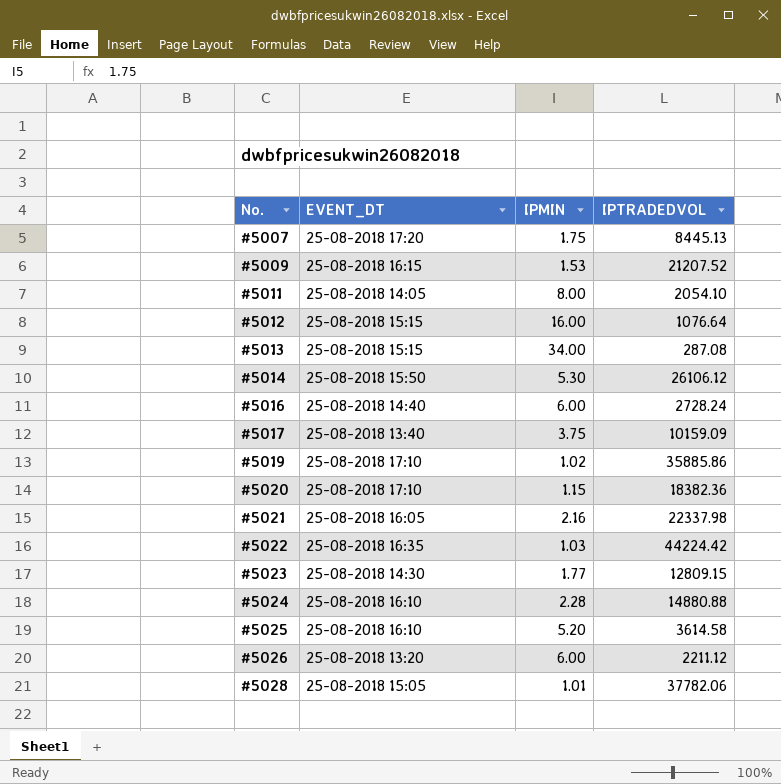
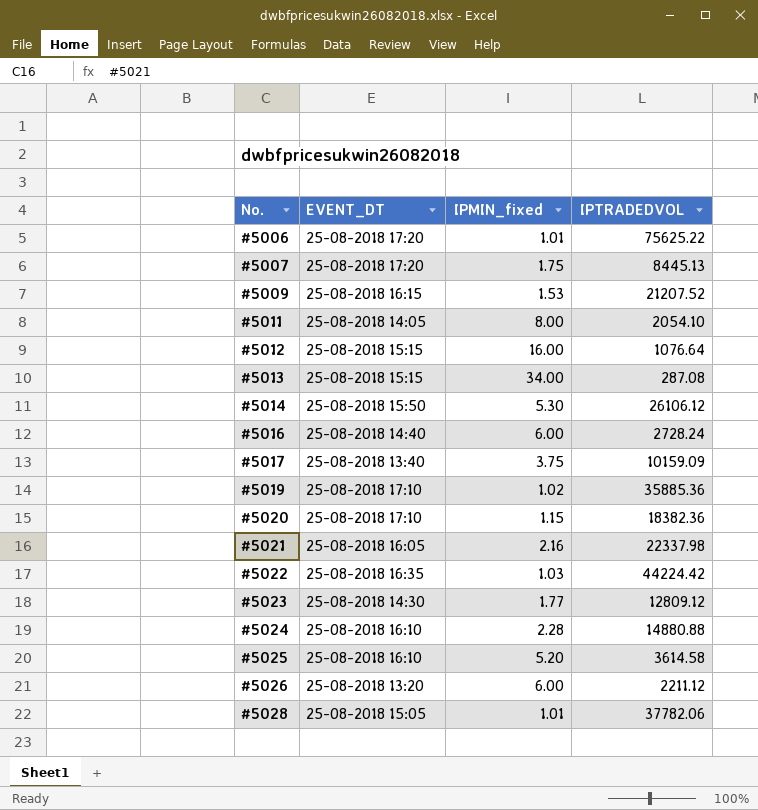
column name: IPMIN -> IPMIN_fixed
row #5006: none -> 25-08-2018 17:20 | 1.01 | 75625.22
#5019 | IPTRADEDVOL: 35885.86 -> 35885.36
#5023 | IPTRADEDVOL: 12809.15 -> 12809.12

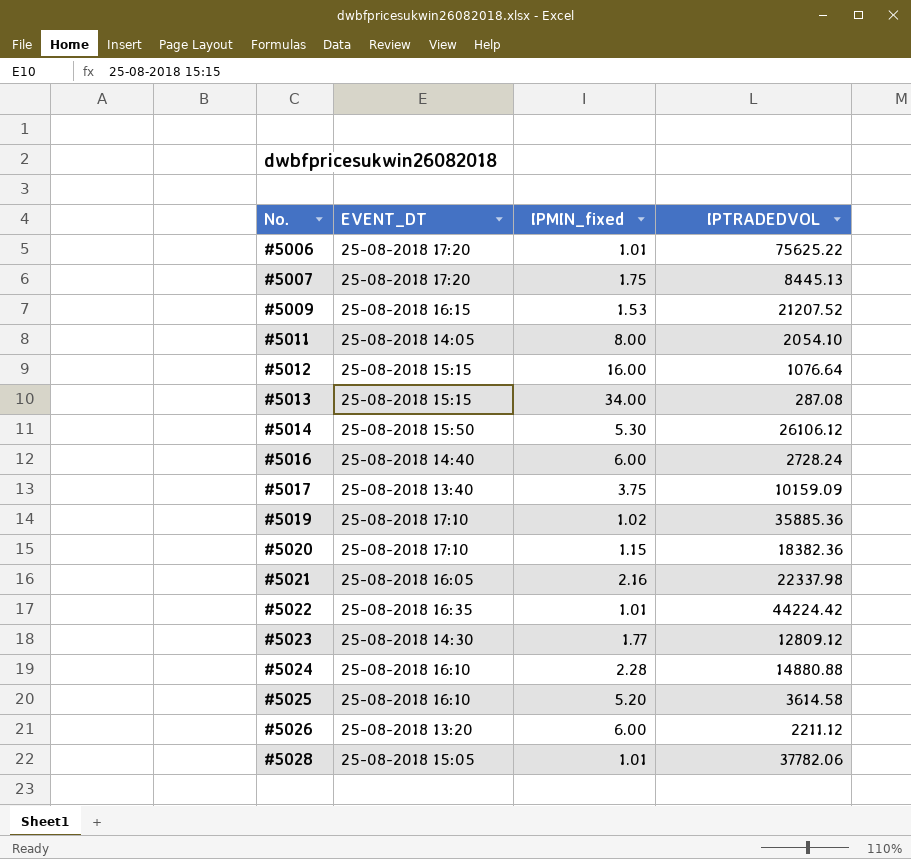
#5022 | IPMIN_fixed: 1.03 -> 1.01

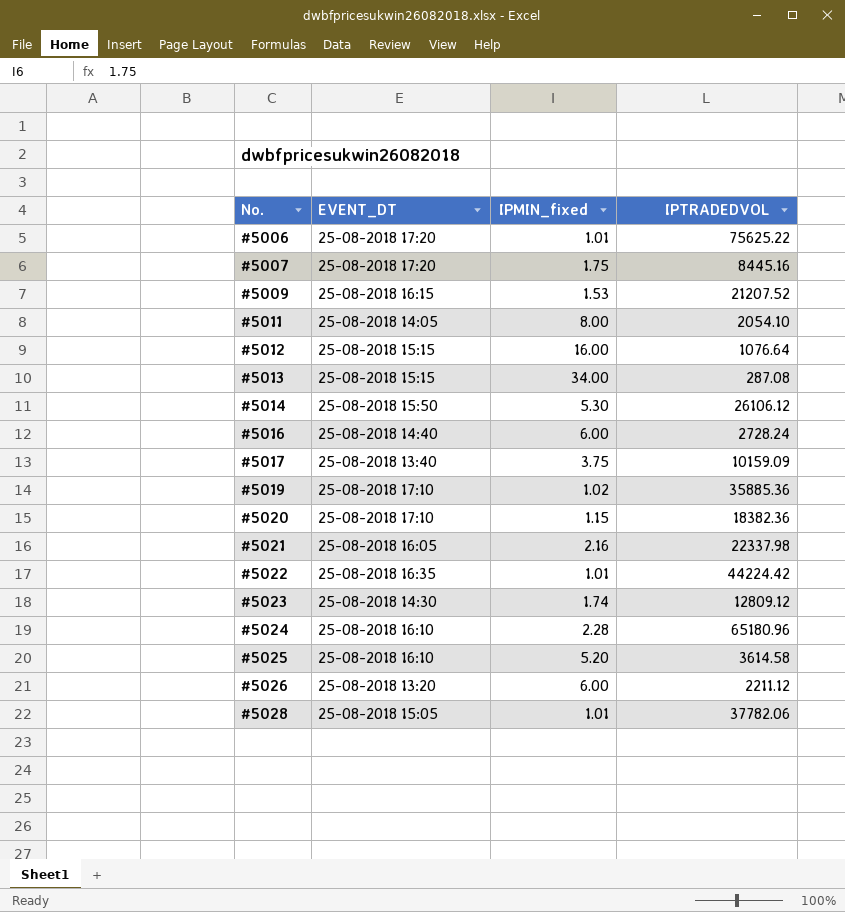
#5007 | IPTRADEDVOL: 8445.13 -> 8445.16
#5023 | IPMIN_fixed: 1.77 -> 1.74
#5024 | IPTRADEDVOL: 14880.88 -> 65180.96

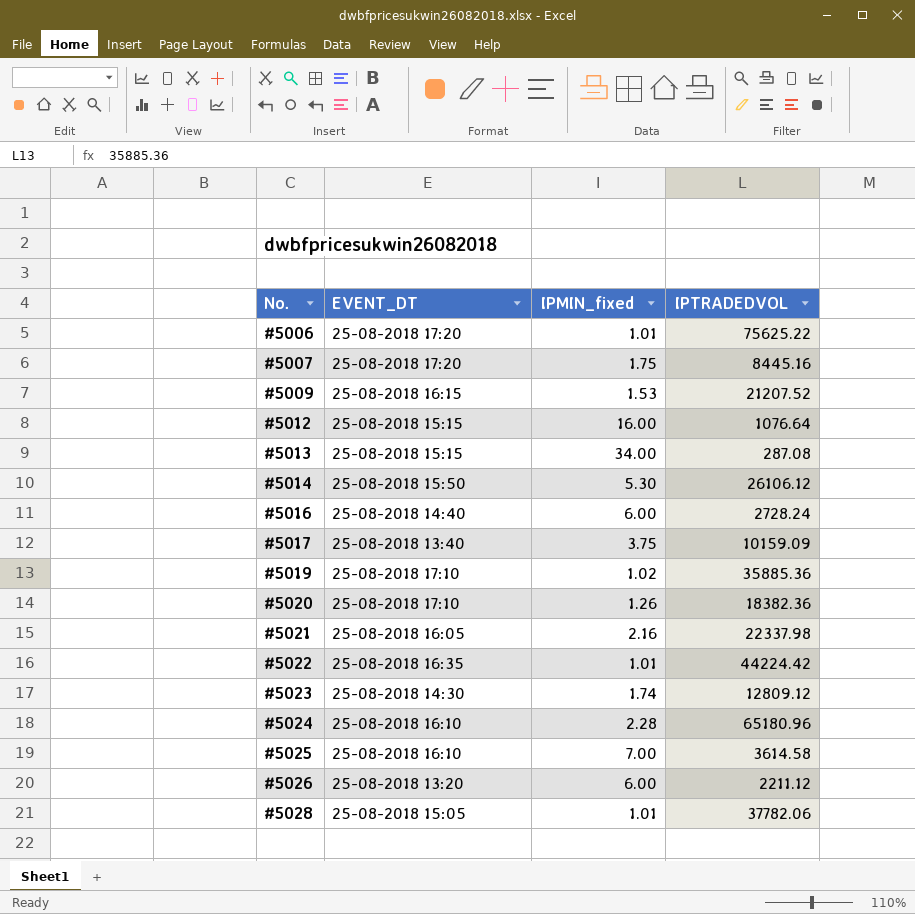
row #5011: 25-08-2018 14:05 | 8.00 | 2054.10 -> none
#5020 | IPMIN_fixed: 1.15 -> 1.26
#5025 | IPMIN_fixed: 5.20 -> 7.00

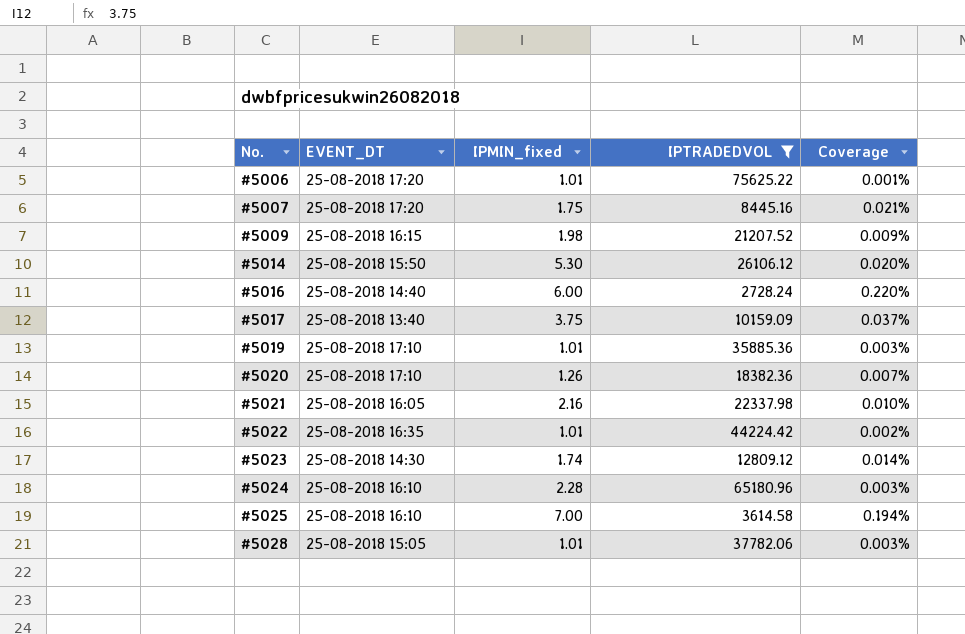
filter: none -> IPTRADEDVOL >= 2728.24
column Coverage | formula: none -> [IPMIN_fixed] / [IPTRADEDVOL]
#5009 | IPMIN_fixed: 1.53 -> 1.98
#5019 | IPMIN_fixed: 1.02 -> 1.01

